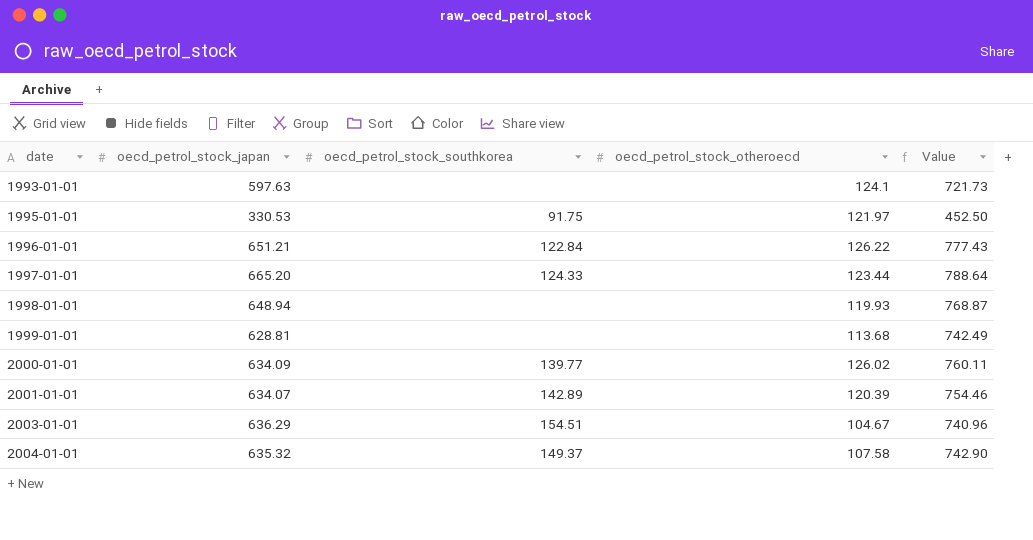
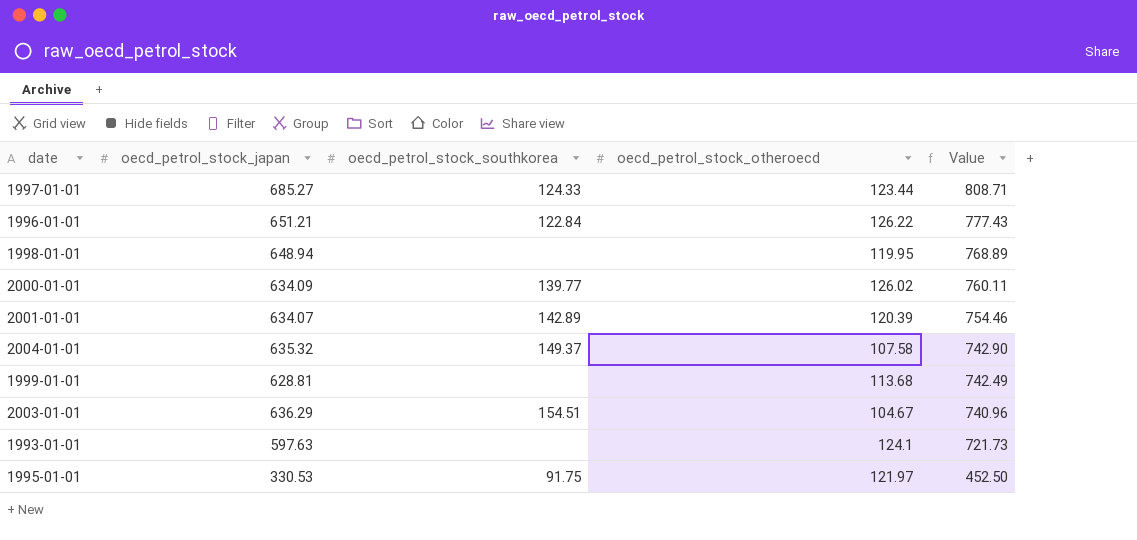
row order: date ascending -> Value descending
1997-01-01 | oecd_petrol_stock_japan: 665.20 -> 685.27
1997-01-01 | Value: 788.64 -> 808.71
1998-01-01 | oecd_petrol_stock_otheroecd: 119.93 -> 119.95
1998-01-01 | Value: 768.87 -> 768.89

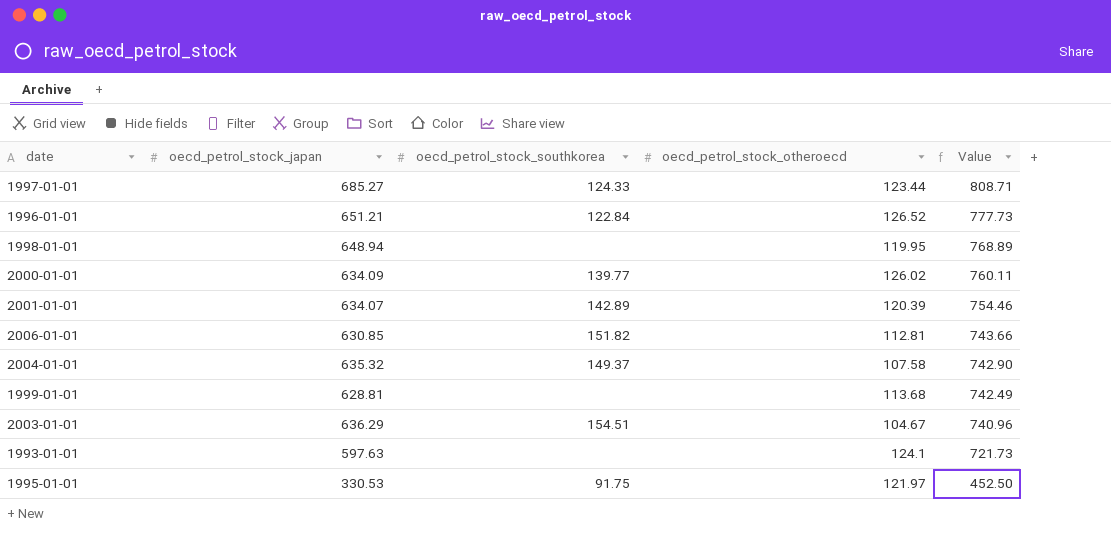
1996-01-01 | oecd_petrol_stock_otheroecd: 126.22 -> 126.52
1996-01-01 | Value: 777.43 -> 777.73
row 2006-01-01: none -> 630.85 | 151.82 | 112.81 | 743.66

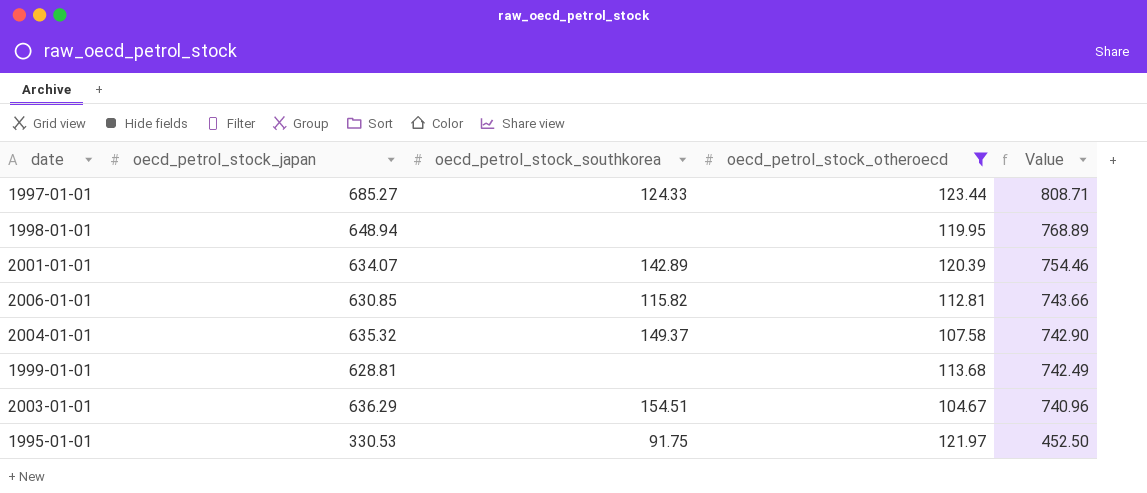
filter: none -> oecd_petrol_stock_otheroecd <= 123.44
2006-01-01 | oecd_petrol_stock_southkorea: 151.82 -> 115.82

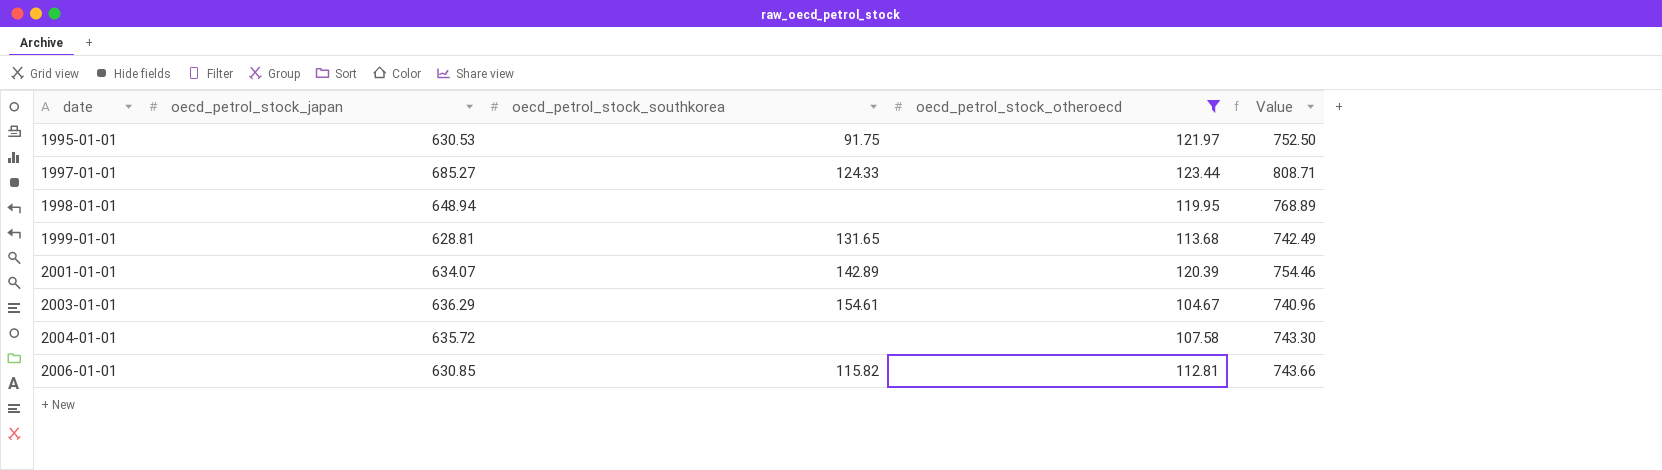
row order: Value descending -> date ascending
1995-01-01 | oecd_petrol_stock_japan: 330.53 -> 630.53
1995-01-01 | Value: 452.50 -> 752.50
1999-01-01 | oecd_petrol_stock_southkorea: none -> 131.65
2003-01-01 | oecd_petrol_stock_southkorea: 154.51 -> 154.61
2004-01-01 | oecd_petrol_stock_japan: 635.32 -> 635.72
2004-01-01 | oecd_petrol_stock_southkorea: 149.37 -> none
2004-01-01 | Value: 742.90 -> 743.30

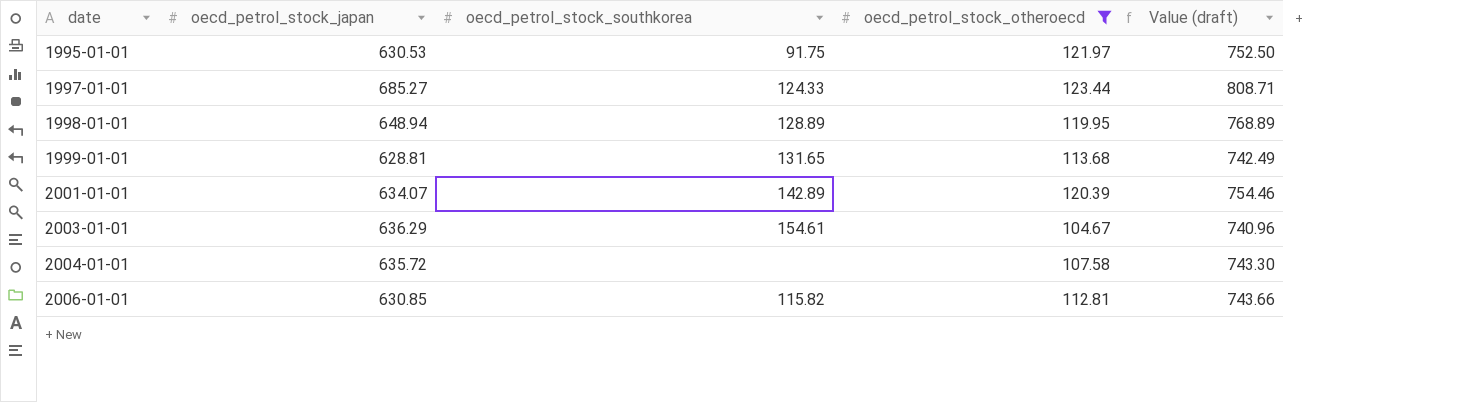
column name: Value -> Value (draft)
1998-01-01 | oecd_petrol_stock_southkorea: none -> 128.89

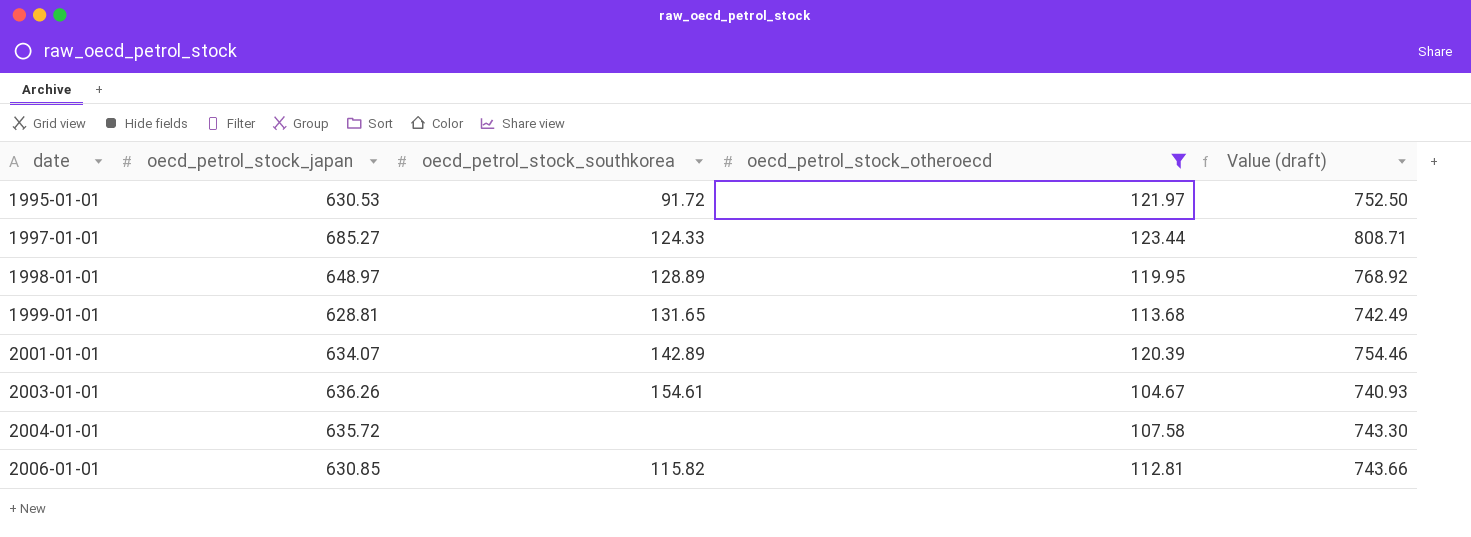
1995-01-01 | oecd_petrol_stock_southkorea: 91.75 -> 91.72
1998-01-01 | oecd_petrol_stock_japan: 648.94 -> 648.97
1998-01-01 | Value (draft): 768.89 -> 768.92
2003-01-01 | oecd_petrol_stock_japan: 636.29 -> 636.26
2003-01-01 | Value (draft): 740.96 -> 740.93

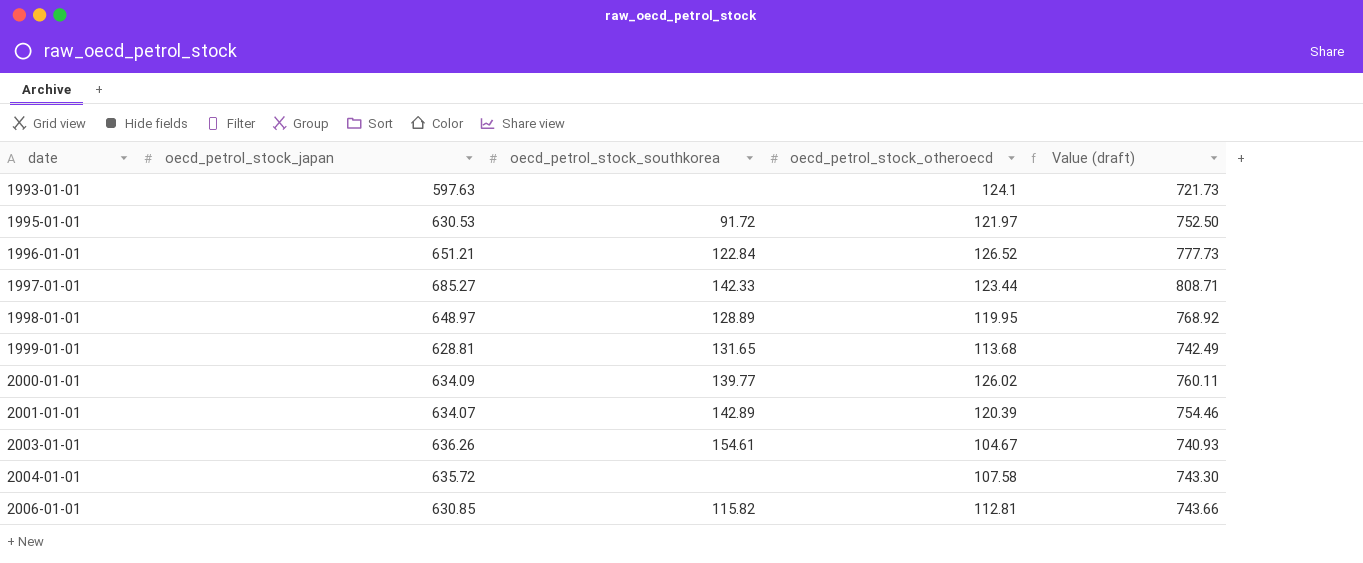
filter: oecd_petrol_stock_otheroecd <= 123.44 -> none
1997-01-01 | oecd_petrol_stock_southkorea: 124.33 -> 142.33

